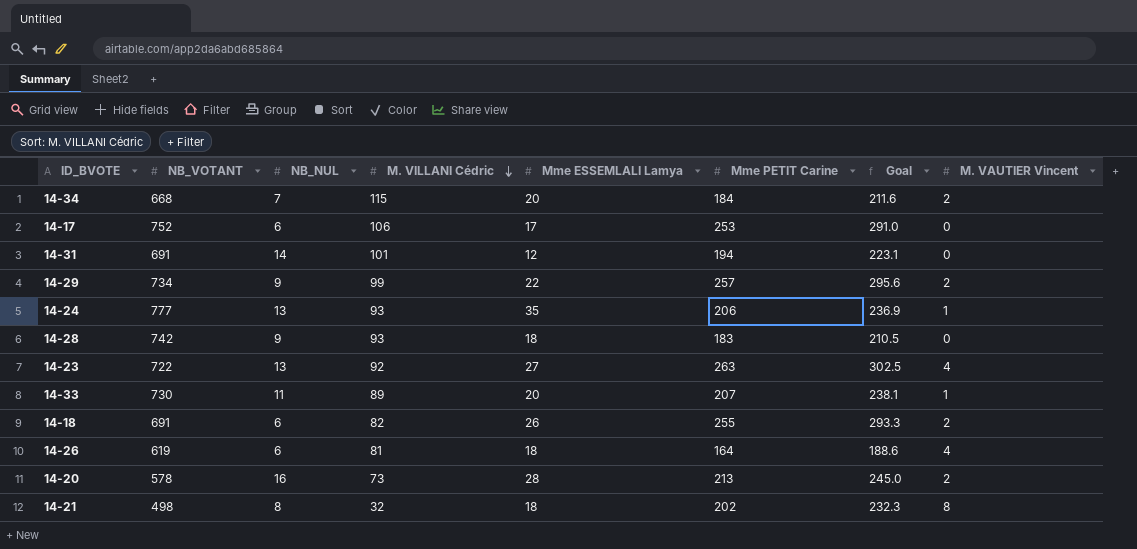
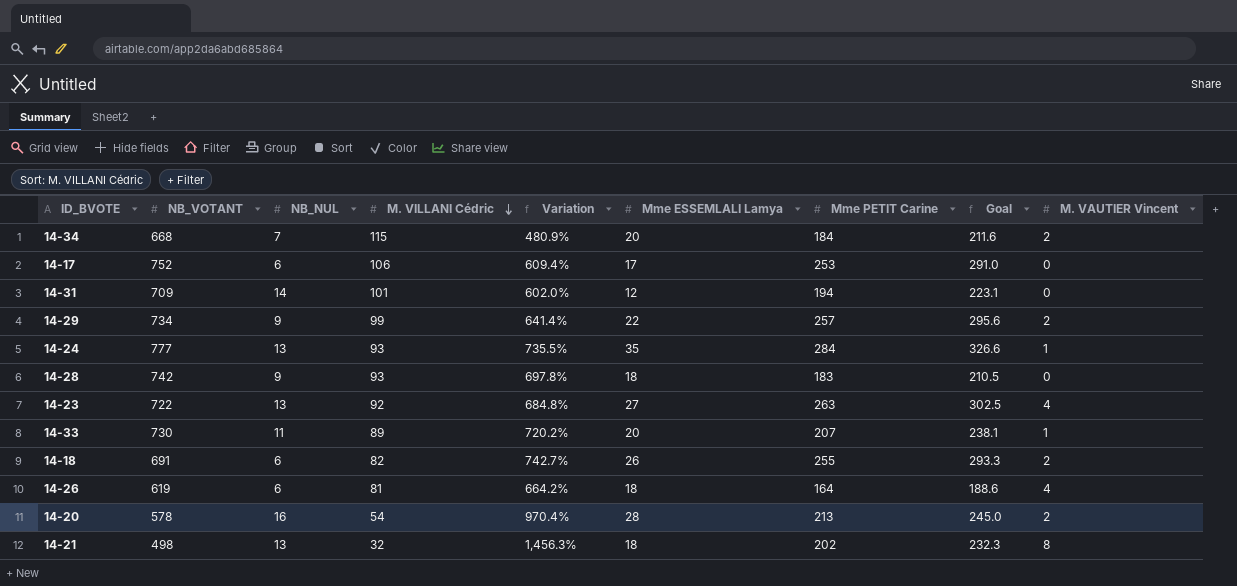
column Variation | formula: none -> ([NB_VOTANT] - [M. VILLANI Cédric]) / [M. VILLANI Cédric]
14-31 | NB_VOTANT: 691 -> 709
14-24 | Mme PETIT Carine: 206 -> 284
14-24 | Goal: 236.9 -> 326.6
14-20 | M. VILLANI Cédric: 73 -> 54
14-21 | NB_NUL: 8 -> 13

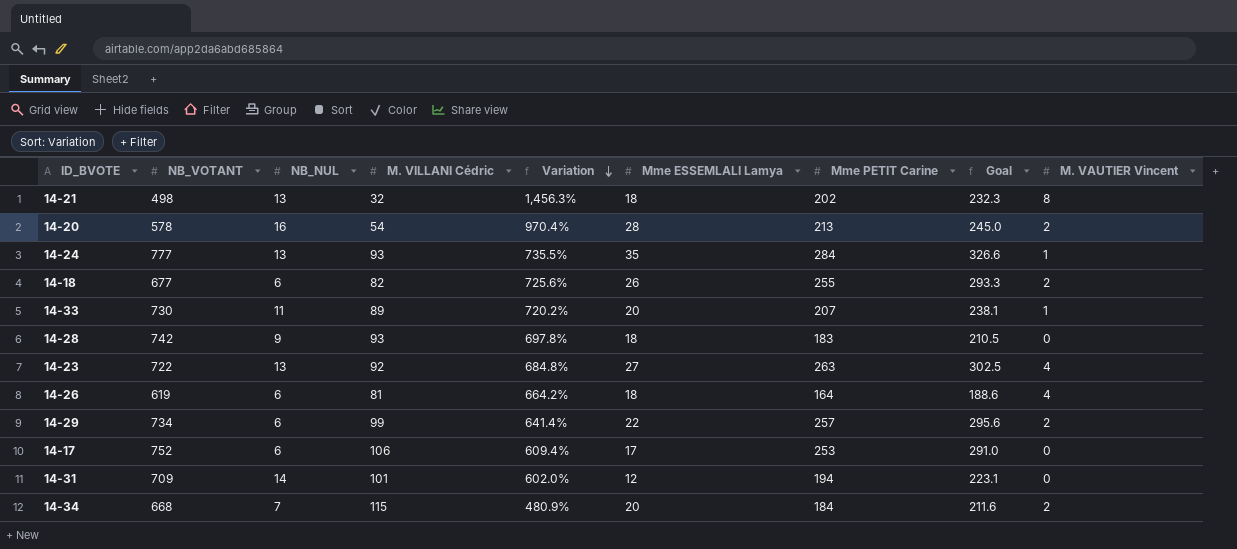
row order: M. VILLANI Cédric descending -> Variation descending
14-18 | NB_VOTANT: 691 -> 677
14-18 | Variation: 742.7% -> 725.6%
14-29 | NB_NUL: 9 -> 6

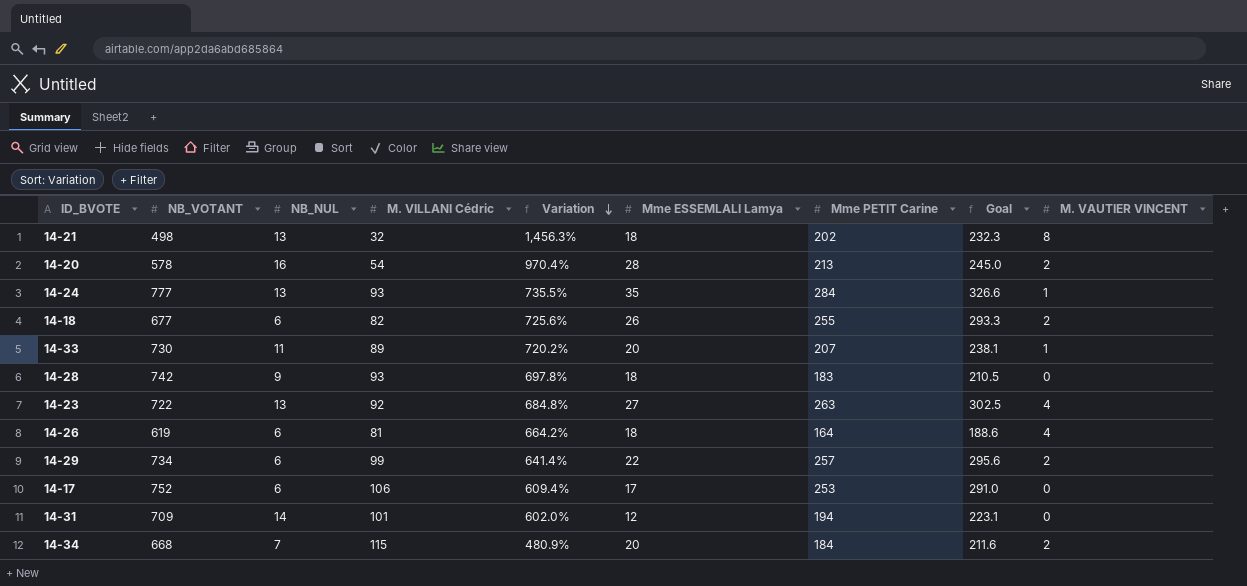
column name: M. VAUTIER Vincent -> M. VAUTIER VINCENT

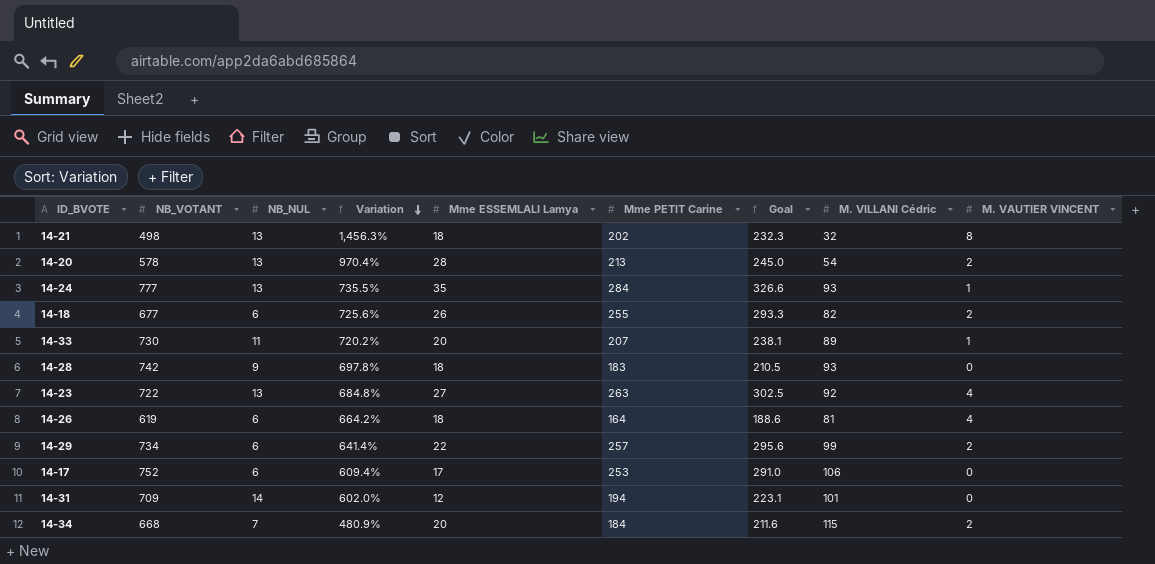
column M. VILLANI Cédric | position: 4 -> 8
14-20 | NB_NUL: 16 -> 13

